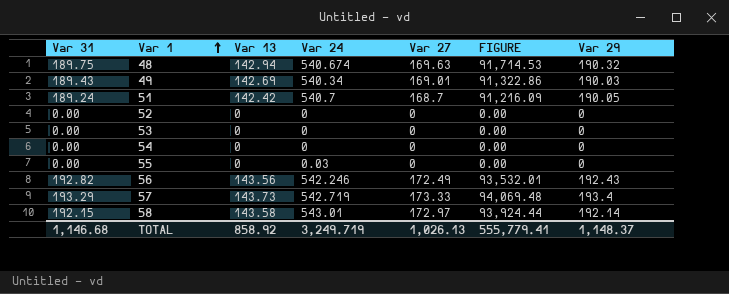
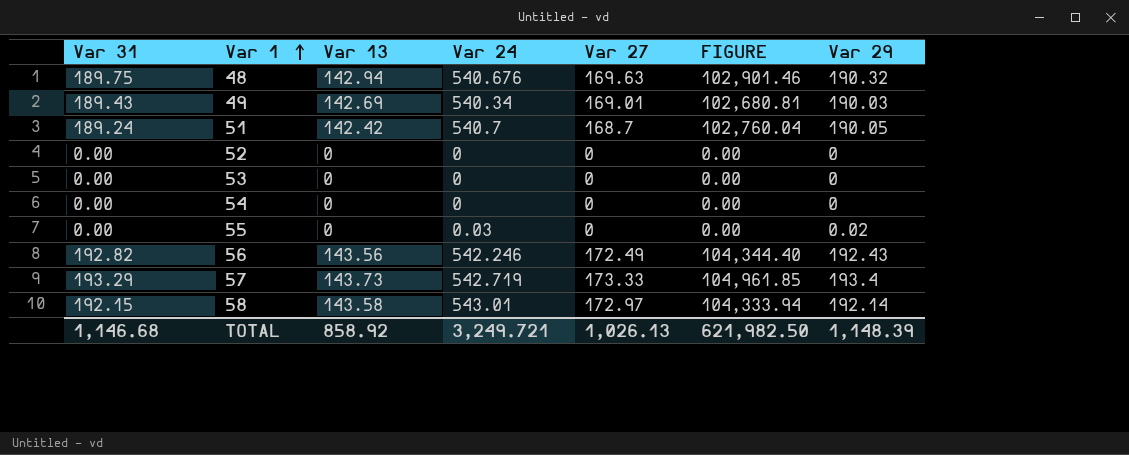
column FIGURE | formula: [Var 24] * [Var 27] -> [Var 24] * [Var 29]
48 | Var 24: 540.674 -> 540.676
55 | Var 29: 0 -> 0.02
TOTAL | Var 24: 3,249.719 -> 3,249.721
TOTAL | FIGURE: 555,779.41 -> 621,982.50
TOTAL | Var 29: 1,148.37 -> 1,148.39

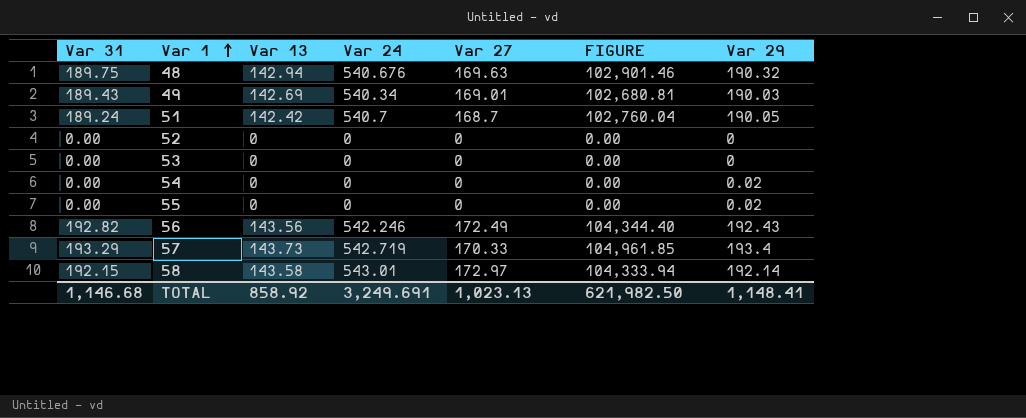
54 | Var 29: 0 -> 0.02
55 | Var 24: 0.03 -> 0
57 | Var 27: 173.33 -> 170.33
TOTAL | Var 24: 3,249.721 -> 3,249.691
TOTAL | Var 27: 1,026.13 -> 1,023.13
TOTAL | Var 29: 1,148.39 -> 1,148.41

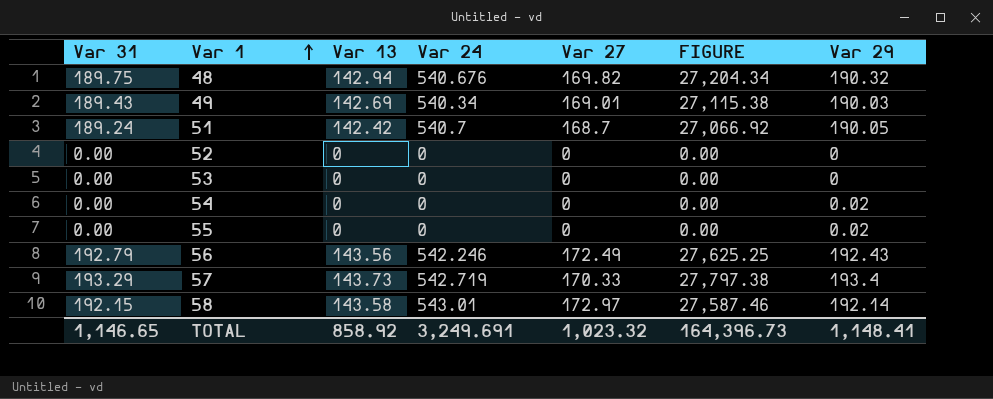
column FIGURE | formula: [Var 24] * [Var 29] -> [Var 13] * [Var 29]
48 | Var 27: 169.63 -> 169.82
56 | Var 31: 192.82 -> 192.79
TOTAL | Var 31: 1,146.68 -> 1,146.65
TOTAL | Var 27: 1,023.13 -> 1,023.32
TOTAL | FIGURE: 621,982.50 -> 164,396.73

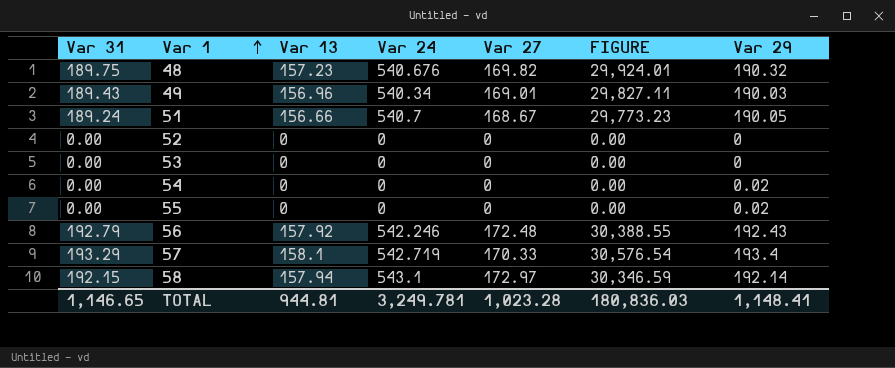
48 | Var 13: 142.94 -> 157.23
48 | FIGURE: 27,204.34 -> 29,924.01
49 | Var 13: 142.69 -> 156.96
49 | FIGURE: 27,115.38 -> 29,827.11
51 | Var 13: 142.42 -> 156.66
51 | Var 27: 168.7 -> 168.67
51 | FIGURE: 27,066.92 -> 29,773.23
56 | Var 13: 143.56 -> 157.92
56 | Var 27: 172.49 -> 172.48
56 | FIGURE: 27,625.25 -> 30,388.55
57 | Var 13: 143.73 -> 158.1
57 | FIGURE: 27,797.38 -> 30,576.54
58 | Var 13: 143.58 -> 157.94
58 | Var 24: 543.01 -> 543.1
58 | FIGURE: 27,587.46 -> 30,346.59
TOTAL | Var 13: 858.92 -> 944.81
TOTAL | Var 24: 3,249.691 -> 3,249.781
TOTAL | Var 27: 1,023.32 -> 1,023.28
TOTAL | FIGURE: 164,396.73 -> 180,836.03

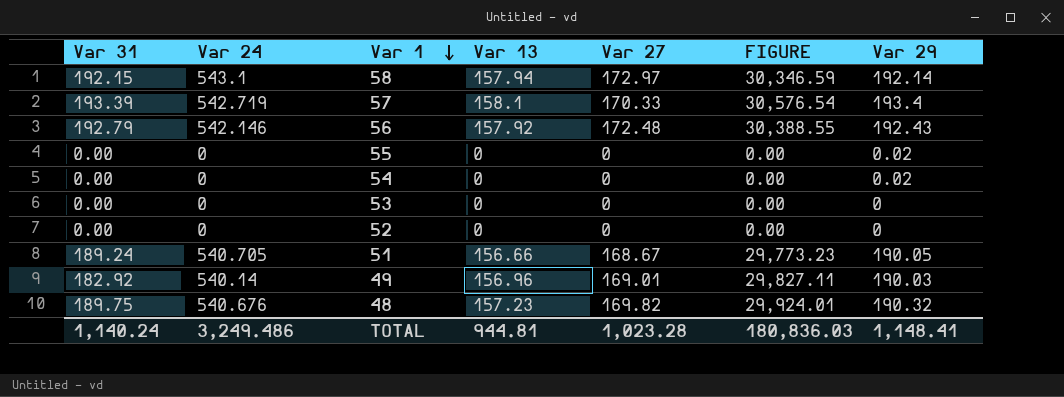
row order: Var 1 ascending -> Var 1 descending
column Var 24 | position: 4 -> 2
57 | Var 31: 193.29 -> 193.39
56 | Var 24: 542.246 -> 542.146
51 | Var 24: 540.7 -> 540.705
49 | Var 31: 189.43 -> 182.92
49 | Var 24: 540.34 -> 540.14
TOTAL | Var 31: 1,146.65 -> 1,140.24
TOTAL | Var 24: 3,249.781 -> 3,249.486

